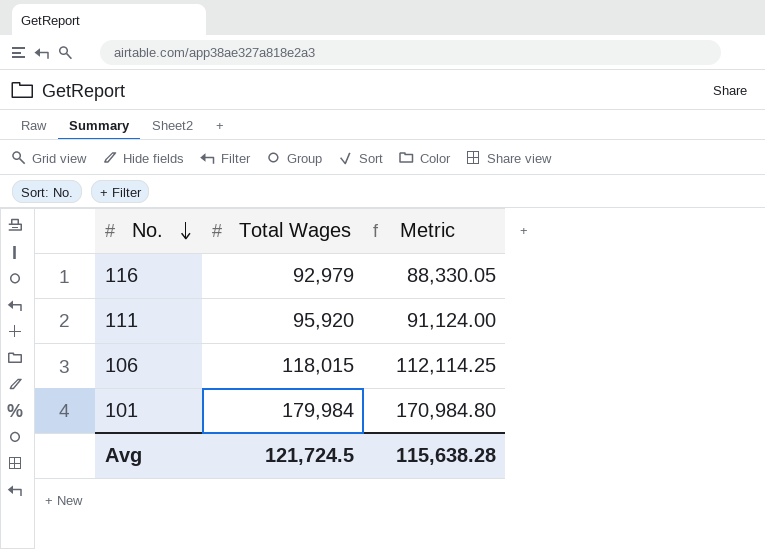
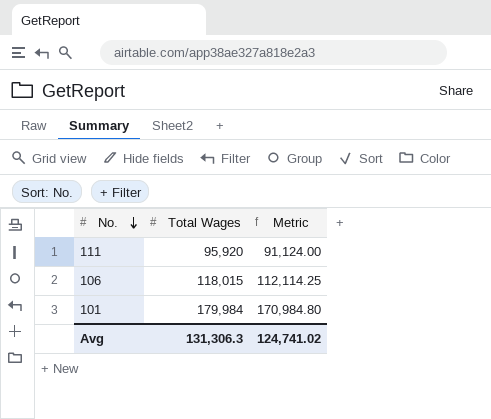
row 116: 92,979 | 88,330.05 -> none
Avg | Total Wages: 121,724.5 -> 131,306.3
Avg | Metric: 115,638.28 -> 124,741.02

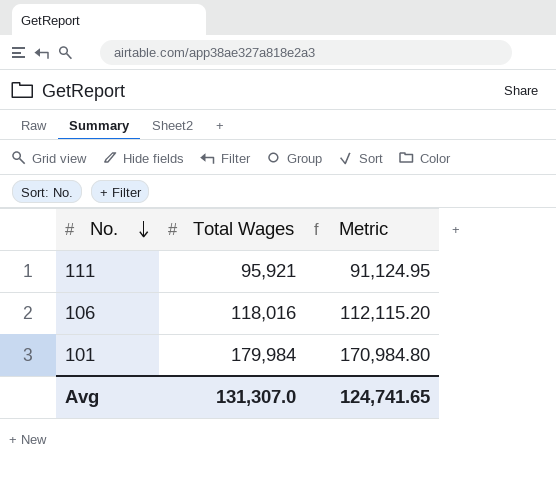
111 | Total Wages: 95,920 -> 95,921
111 | Metric: 91,124.00 -> 91,124.95
106 | Total Wages: 118,015 -> 118,016
106 | Metric: 112,114.25 -> 112,115.20
Avg | Total Wages: 131,306.3 -> 131,307.0
Avg | Metric: 124,741.02 -> 124,741.65

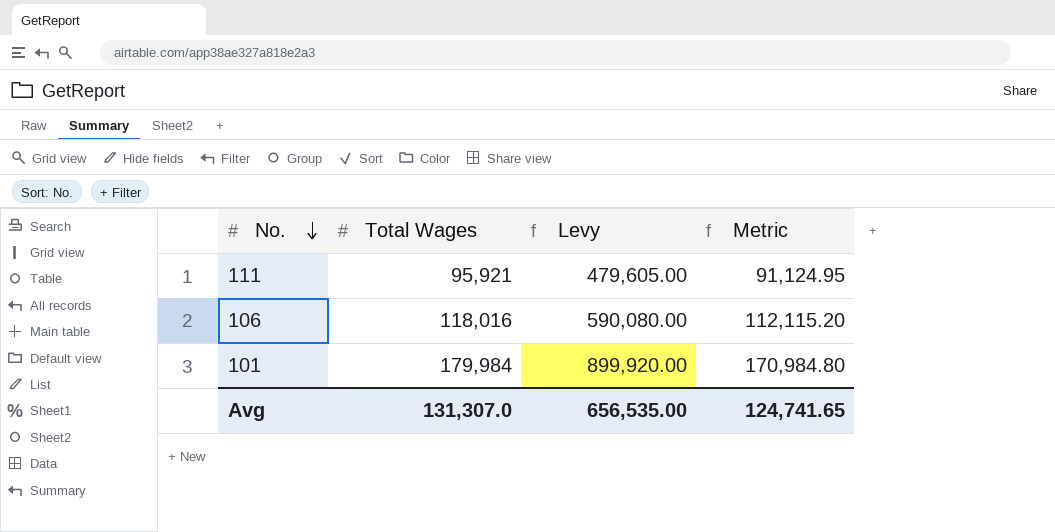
column Levy | formula: none -> [Total Wages] * 5

